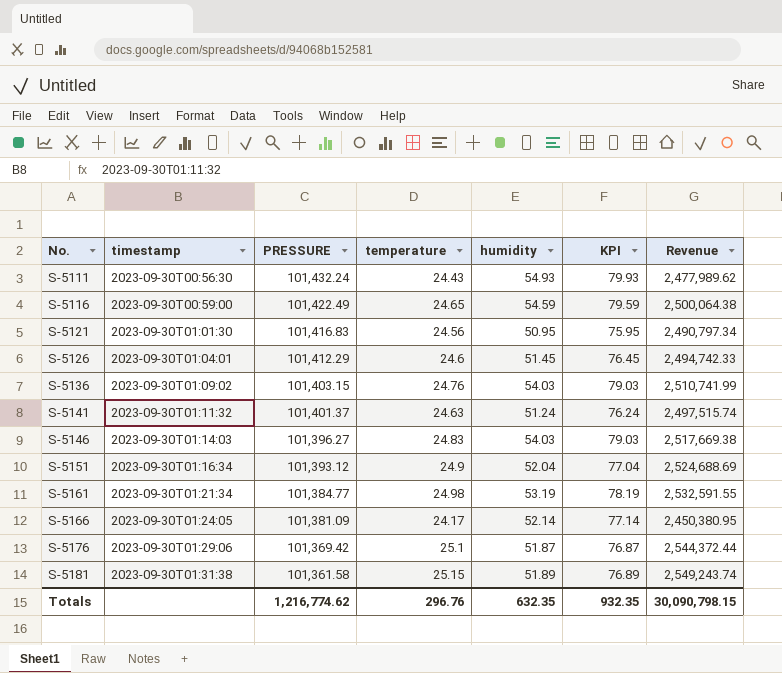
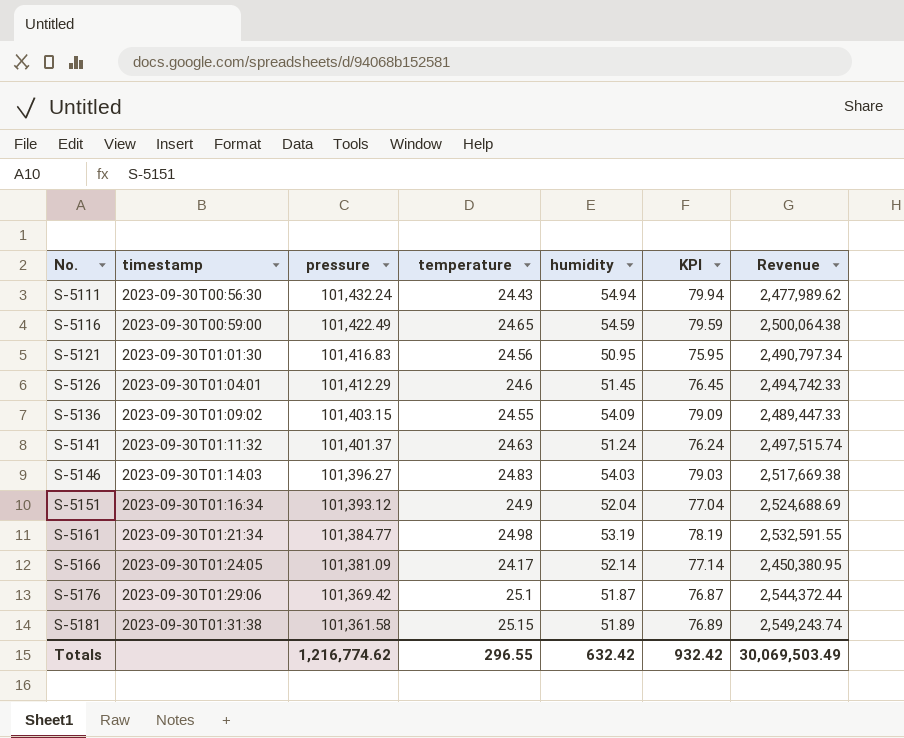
column name: PRESSURE -> pressure
S-5111 | humidity: 54.93 -> 54.94
S-5111 | KPI: 79.93 -> 79.94
S-5136 | temperature: 24.76 -> 24.55
S-5136 | humidity: 54.03 -> 54.09
S-5136 | KPI: 79.03 -> 79.09
S-5136 | Revenue: 2,510,741.99 -> 2,489,447.33
Totals | temperature: 296.76 -> 296.55
Totals | humidity: 632.35 -> 632.42
Totals | KPI: 932.35 -> 932.42
Totals | Revenue: 30,090,798.15 -> 30,069,503.49

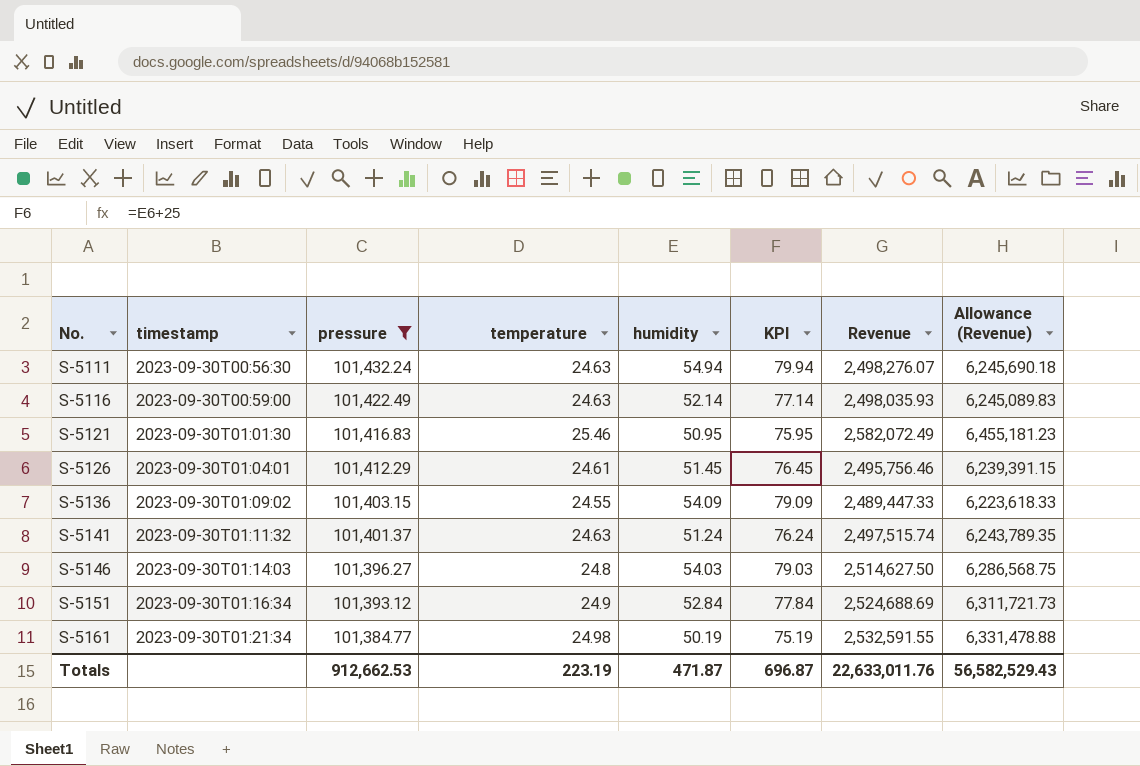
filter: none -> pressure >= 101,384.77
column Allowance (Revenue) | formula: none -> [Revenue] * 2.5
S-5111 | temperature: 24.43 -> 24.63
S-5111 | Revenue: 2,477,989.62 -> 2,498,276.07
S-5116 | temperature: 24.65 -> 24.63
S-5116 | humidity: 54.59 -> 52.14
S-5116 | KPI: 79.59 -> 77.14
S-5116 | Revenue: 2,500,064.38 -> 2,498,035.93
S-5121 | temperature: 24.56 -> 25.46
S-5121 | Revenue: 2,490,797.34 -> 2,582,072.49
S-5126 | temperature: 24.6 -> 24.61
S-5126 | Revenue: 2,494,742.33 -> 2,495,756.46
S-5146 | temperature: 24.83 -> 24.8
S-5146 | Revenue: 2,517,669.38 -> 2,514,627.50
S-5151 | humidity: 52.04 -> 52.84
S-5151 | KPI: 77.04 -> 77.84
S-5161 | humidity: 53.19 -> 50.19
S-5161 | KPI: 78.19 -> 75.19
Totals | pressure: 1,216,774.62 -> 912,662.53
Totals | temperature: 296.55 -> 223.19
Totals | humidity: 632.42 -> 471.87
Totals | KPI: 932.42 -> 696.87
Totals | Revenue: 30,069,503.49 -> 22,633,011.76

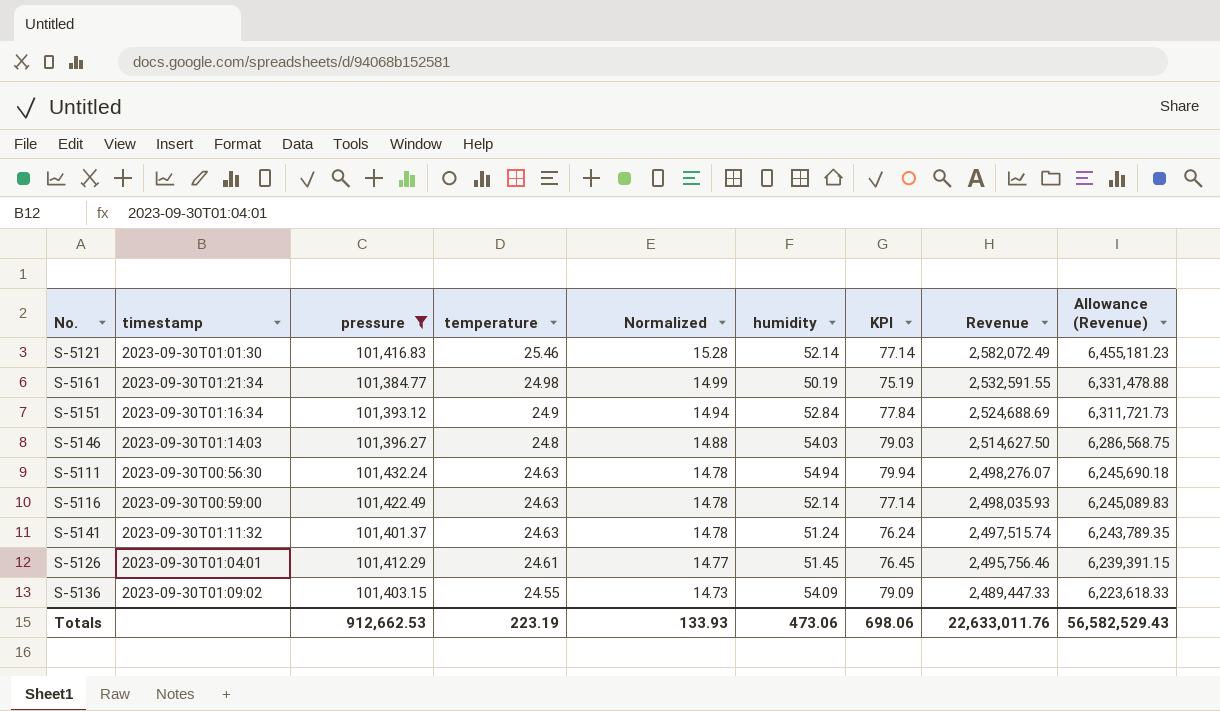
row order: No. ascending -> temperature descending
column Normalized | formula: none -> [temperature] * 0.6
S-5121 | humidity: 50.95 -> 52.14
S-5121 | KPI: 75.95 -> 77.14
Totals | humidity: 471.87 -> 473.06
Totals | KPI: 696.87 -> 698.06

